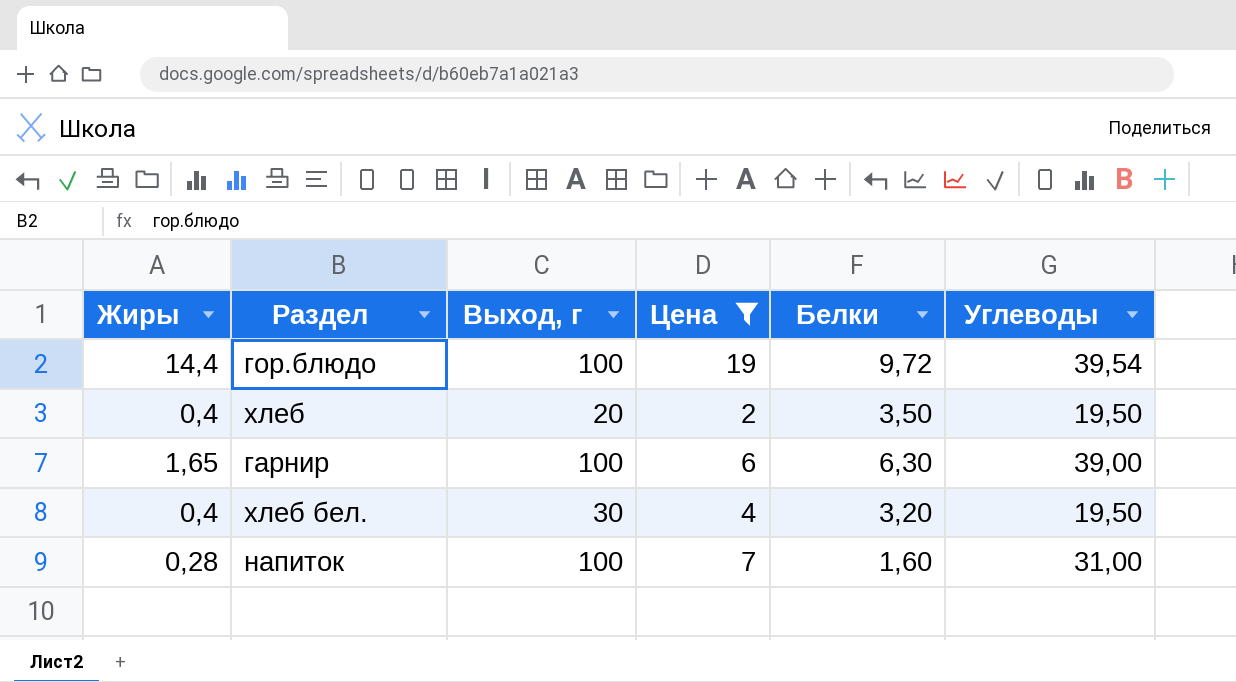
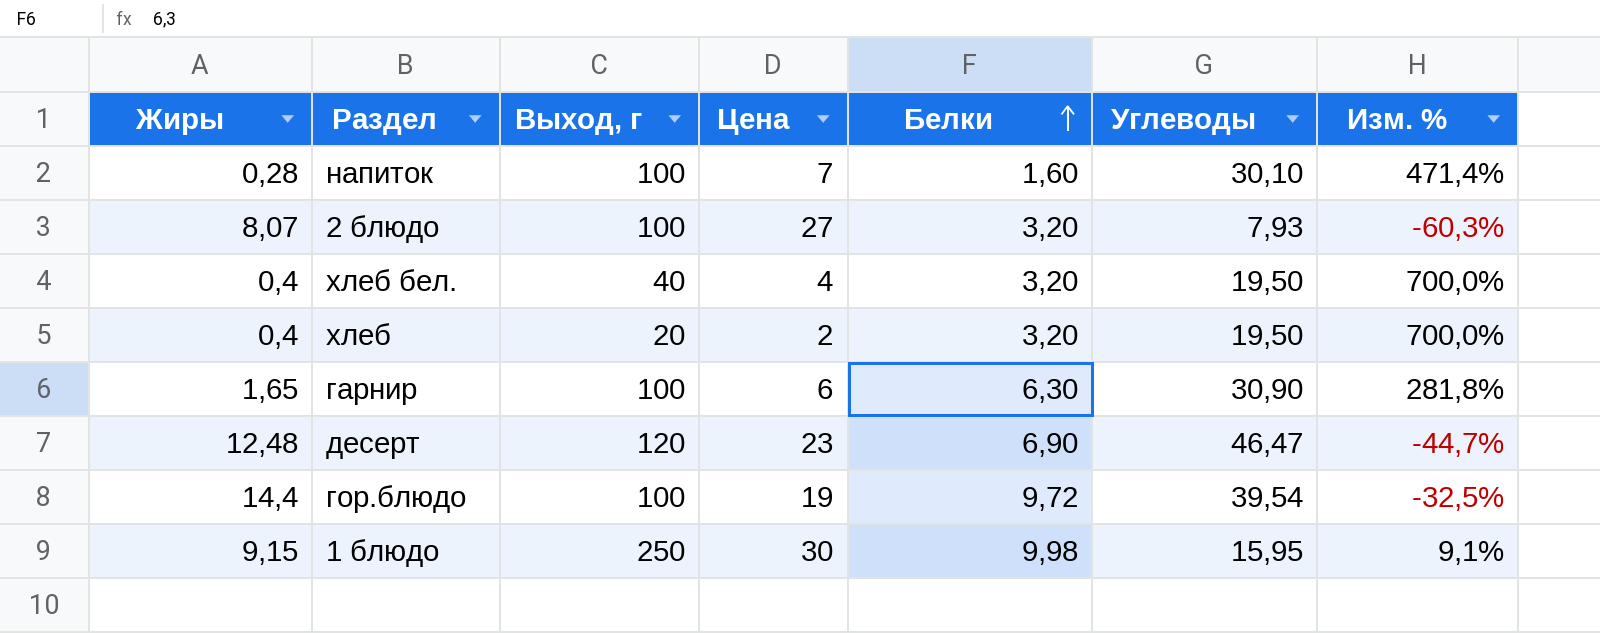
filter: Цена <= 19 -> none
row order: none -> Белки ascending
column Изм. % | formula: none -> ([Белки] - [Жиры]) / [Жиры]
напиток | Углеводы: 31,00 -> 30,10
хлеб бел. | Выход, г: 30 -> 40
хлеб | Белки: 3,50 -> 3,20
гарнир | Углеводы: 39,00 -> 30,90

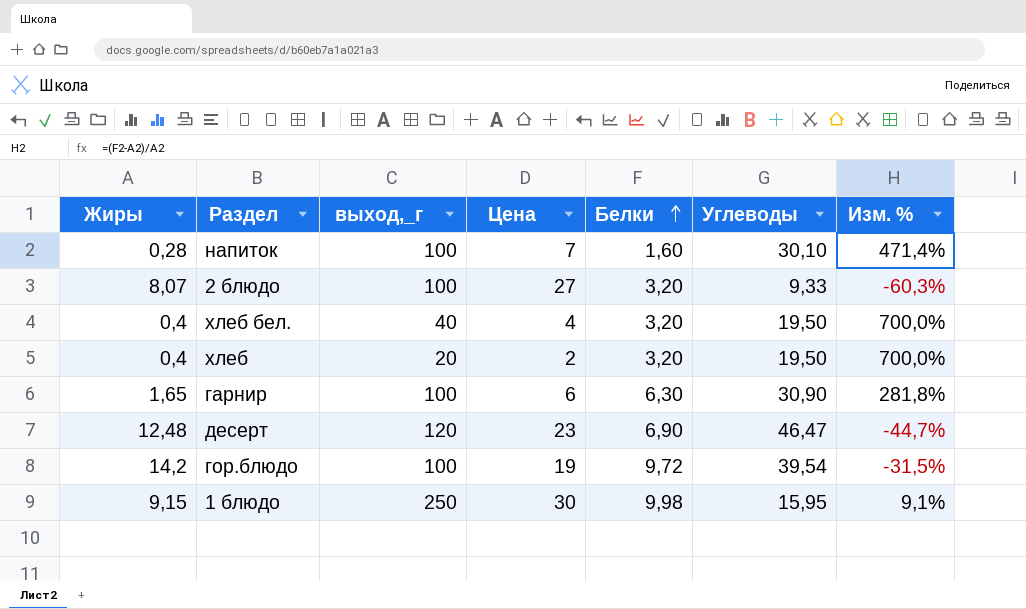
column name: Выход, г -> выход,_г
2 блюдо | Углеводы: 7,93 -> 9,33
гор.блюдо | Жиры: 14,4 -> 14,2
гор.блюдо | Изм. %: -32,5% -> -31,5%

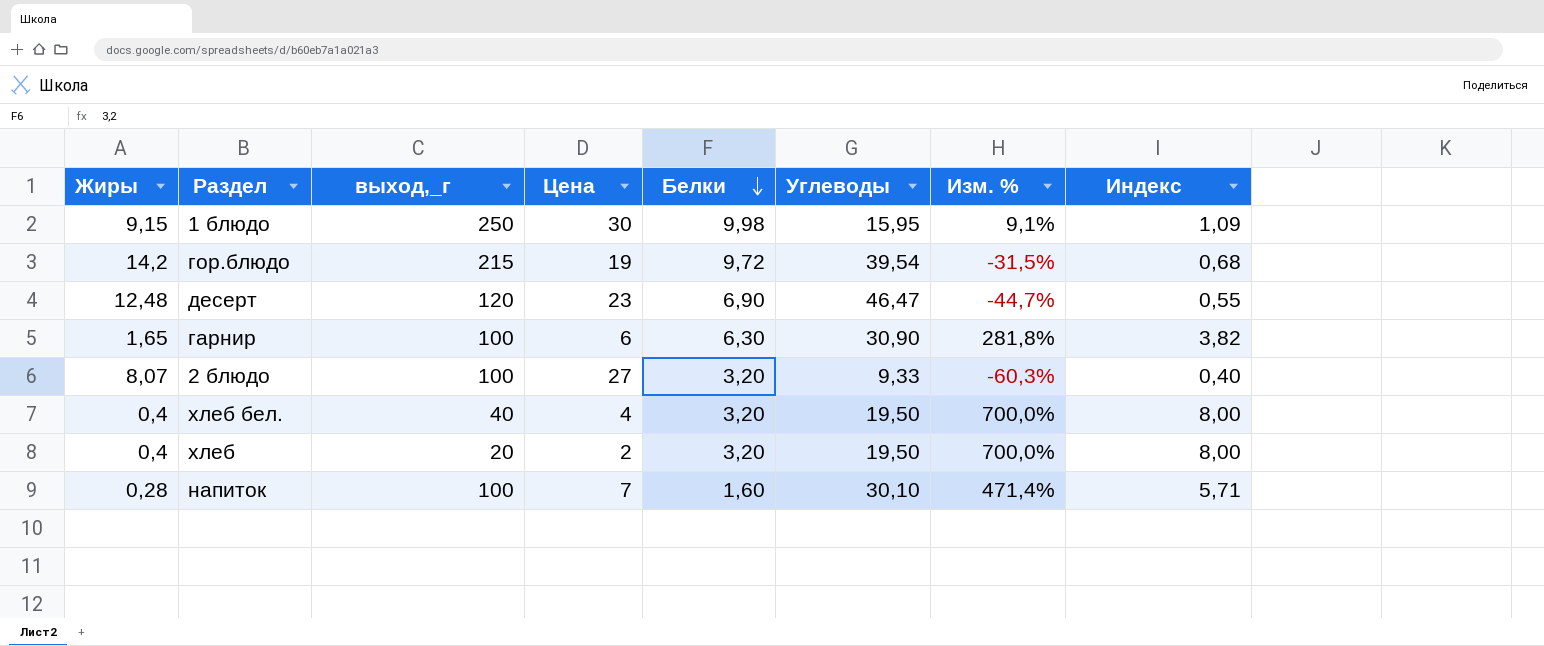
row order: Белки ascending -> Белки descending
column Индекс | formula: none -> [Белки] / [Жиры]
гор.блюдо | выход,_г: 100 -> 215

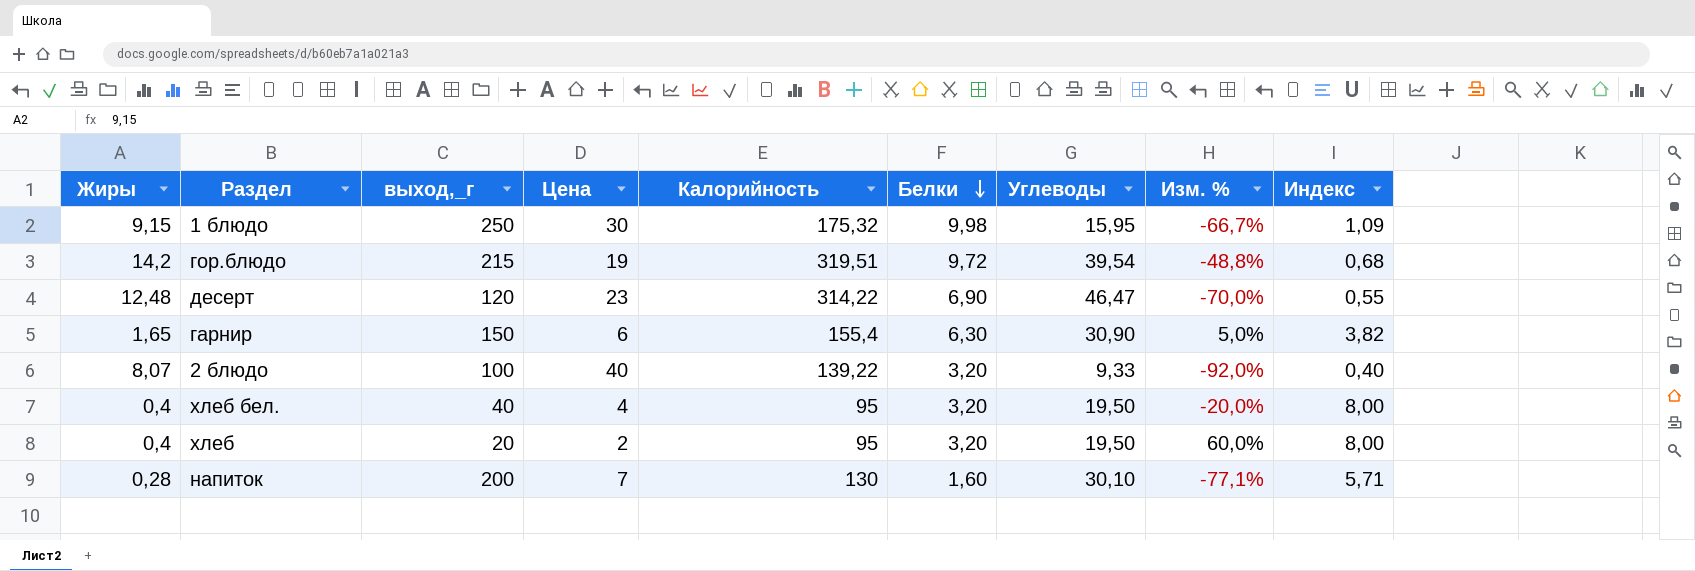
column Калорийность | position: none -> 5
column Изм. % | formula: ([Белки] - [Жиры]) / [Жиры] -> ([Белки] - [Цена]) / [Цена]
гарнир | выход,_г: 100 -> 150
2 блюдо | Цена: 27 -> 40
напиток | выход,_г: 100 -> 200

